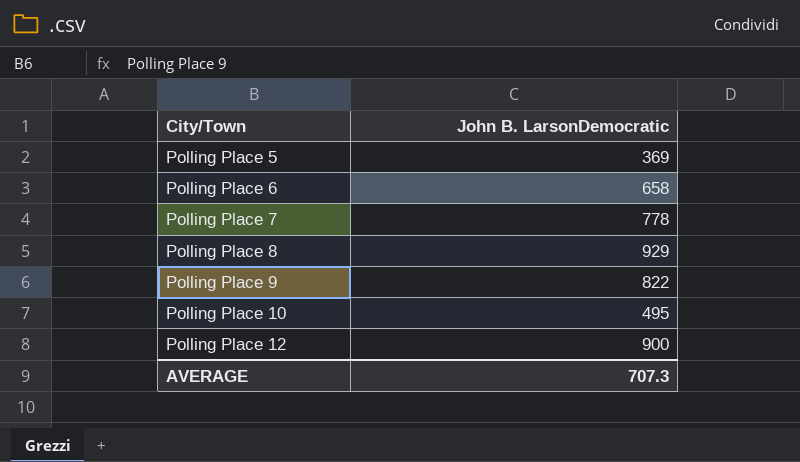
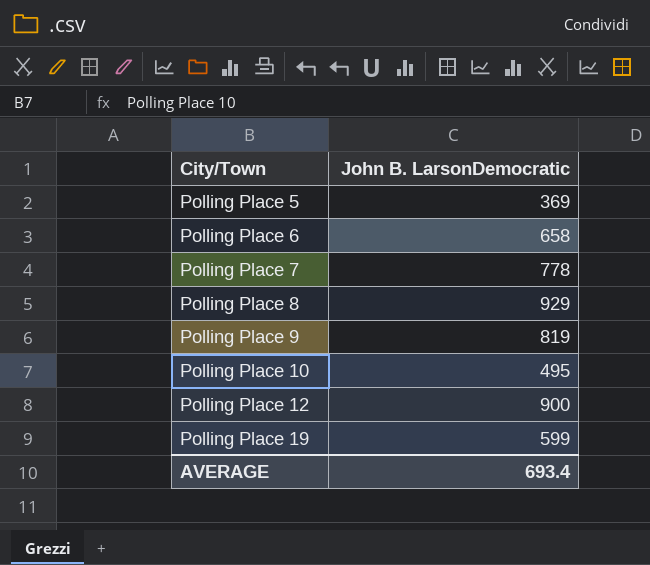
Polling Place 9 | John B. LarsonDemocratic: 822 -> 819
row Polling Place 19: none -> 599
AVERAGE | John B. LarsonDemocratic: 707.3 -> 693.4

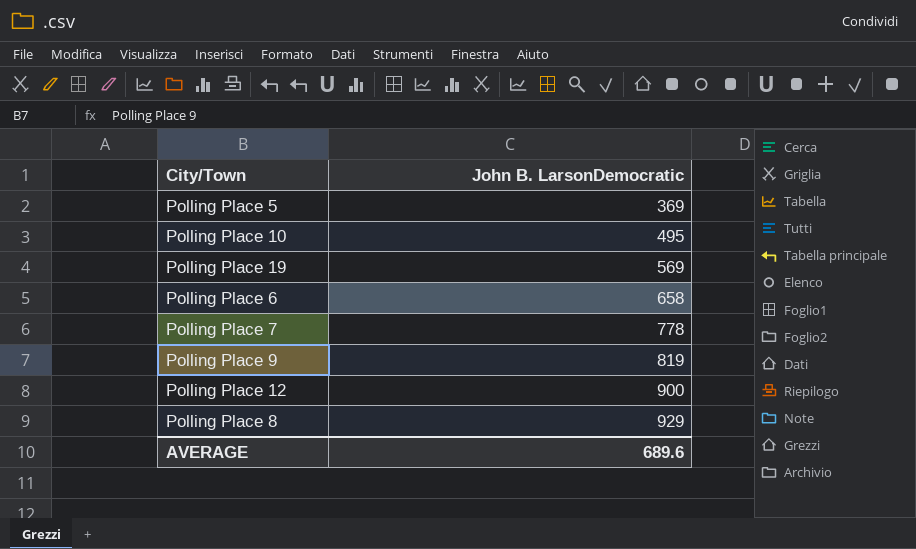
row order: City/Town ascending -> John B. LarsonDemocratic ascending
Polling Place 19 | John B. LarsonDemocratic: 599 -> 569
AVERAGE | John B. LarsonDemocratic: 693.4 -> 689.6

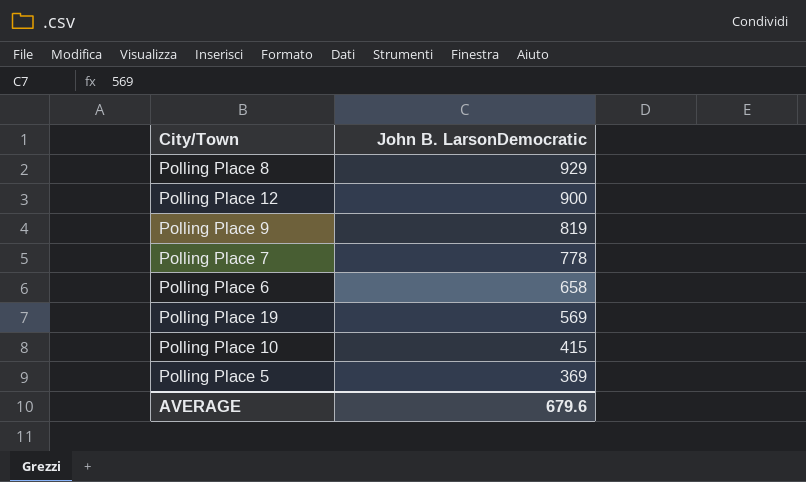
row order: John B. LarsonDemocratic ascending -> John B. LarsonDemocratic descending
Polling Place 10 | John B. LarsonDemocratic: 495 -> 415
AVERAGE | John B. LarsonDemocratic: 689.6 -> 679.6

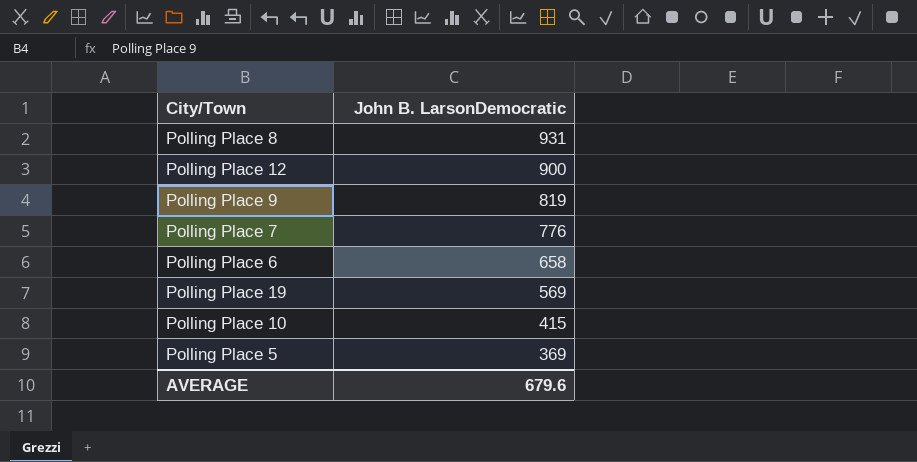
Polling Place 8 | John B. LarsonDemocratic: 929 -> 931
Polling Place 7 | John B. LarsonDemocratic: 778 -> 776

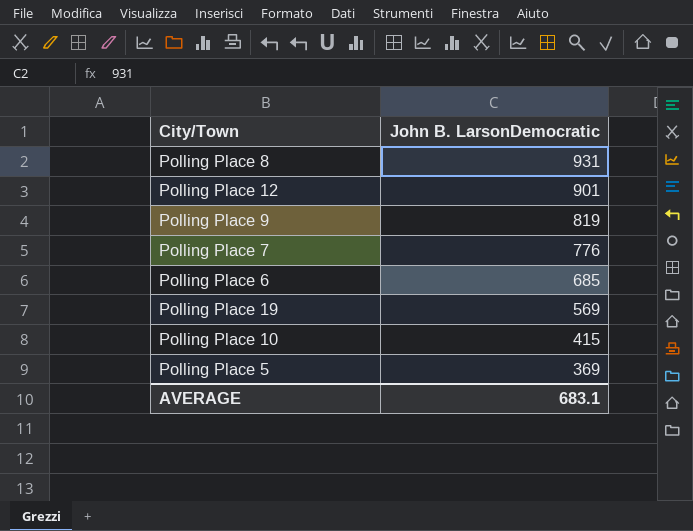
Polling Place 12 | John B. LarsonDemocratic: 900 -> 901
Polling Place 6 | John B. LarsonDemocratic: 658 -> 685
AVERAGE | John B. LarsonDemocratic: 679.6 -> 683.1

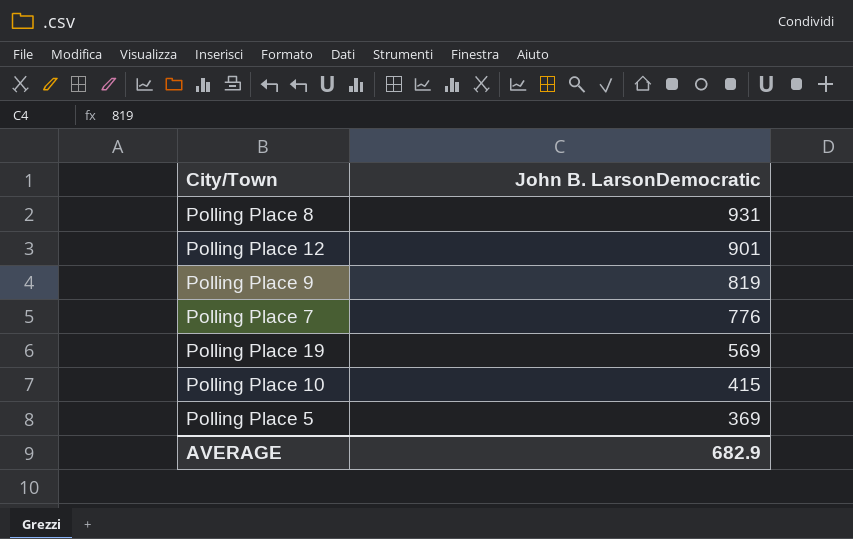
row Polling Place 6: 685 -> none
AVERAGE | John B. LarsonDemocratic: 683.1 -> 682.9

